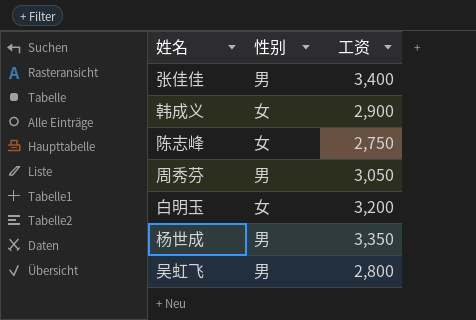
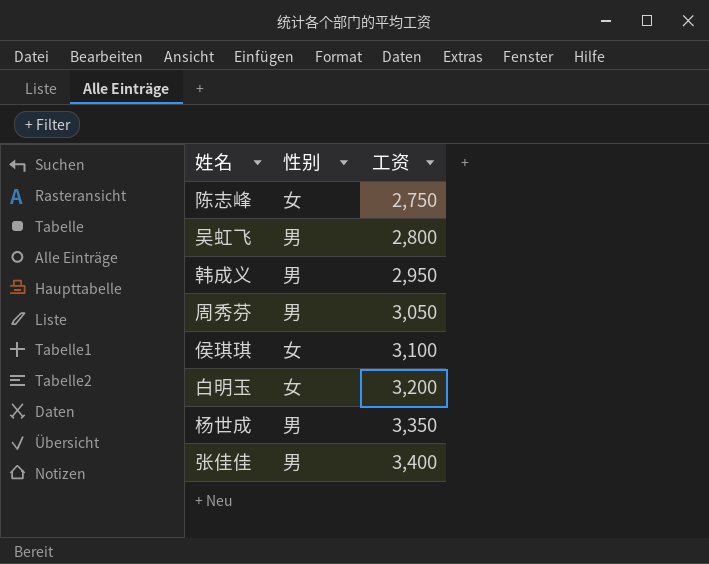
row order: none -> 工资 ascending
韩成义 | 性别: 女 -> 男
韩成义 | 工资: 2,900 -> 2,950
row 侯琪琪: none -> 女 | 3,100

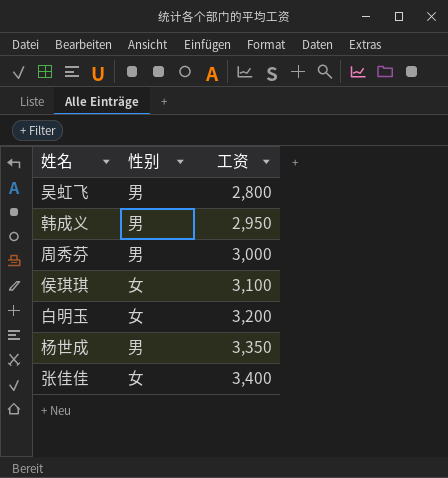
row 陈志峰: 女 | 2,750 -> none
周秀芬 | 工资: 3,050 -> 3,000
张佳佳 | 性别: 男 -> 女

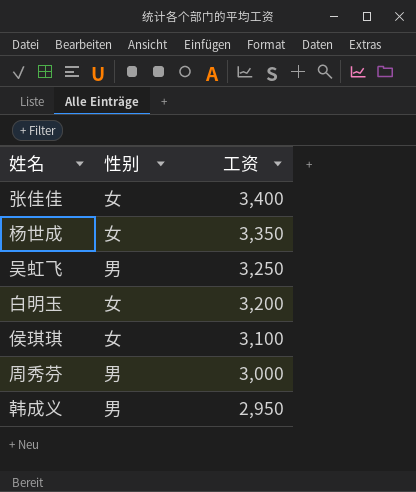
row order: 工资 ascending -> 工资 descending
杨世成 | 性别: 男 -> 女
吴虹飞 | 工资: 2,800 -> 3,250

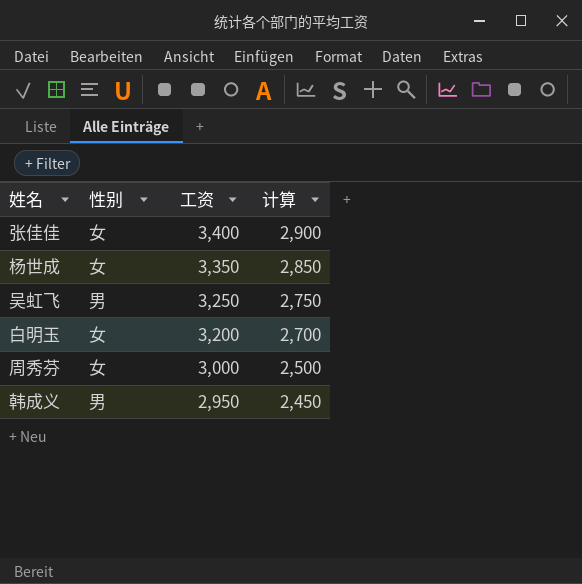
column 计算 | formula: none -> [工资] - 500
row 侯琪琪: 女 | 3,100 -> none
周秀芬 | 性别: 男 -> 女

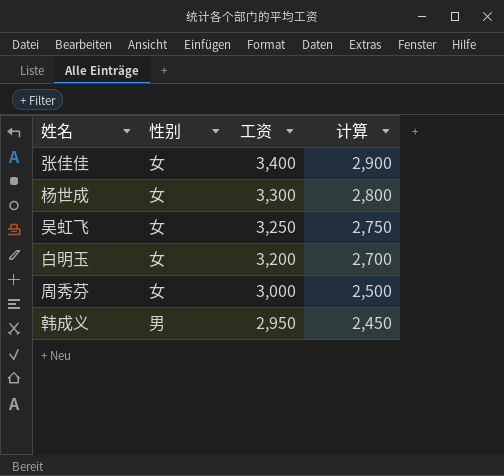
杨世成 | 工资: 3,350 -> 3,300
杨世成 | 计算: 2,850 -> 2,800
吴虹飞 | 性别: 男 -> 女

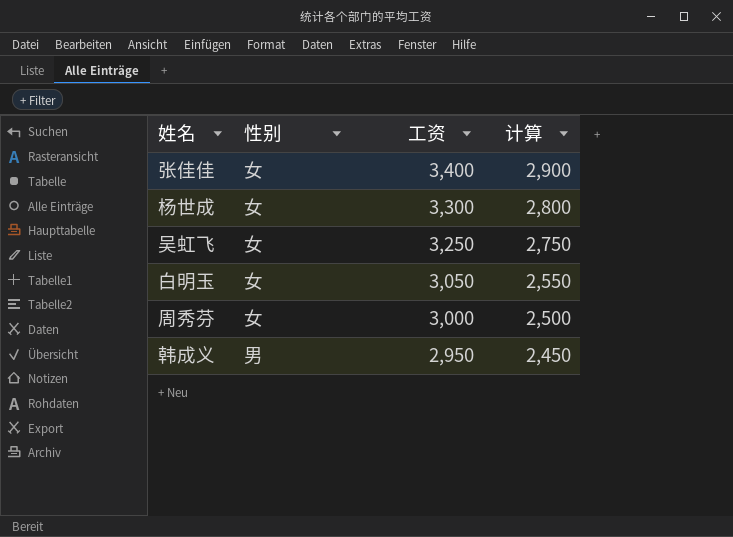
白明玉 | 工资: 3,200 -> 3,050
白明玉 | 计算: 2,700 -> 2,550

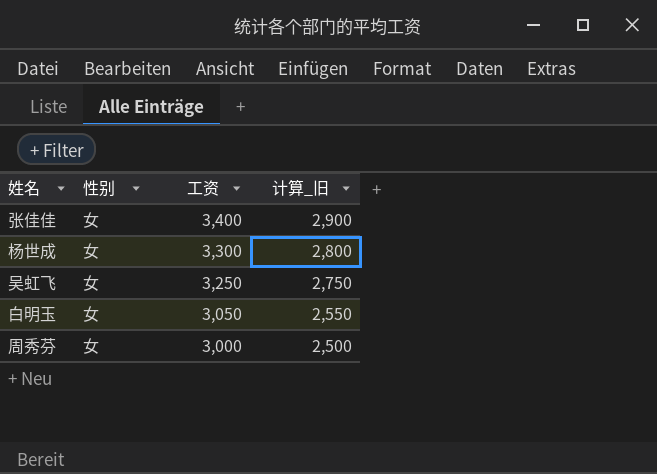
column name: 计算 -> 计算_旧
row 韩成义: 男 | 2,950 | 2,450 -> none

